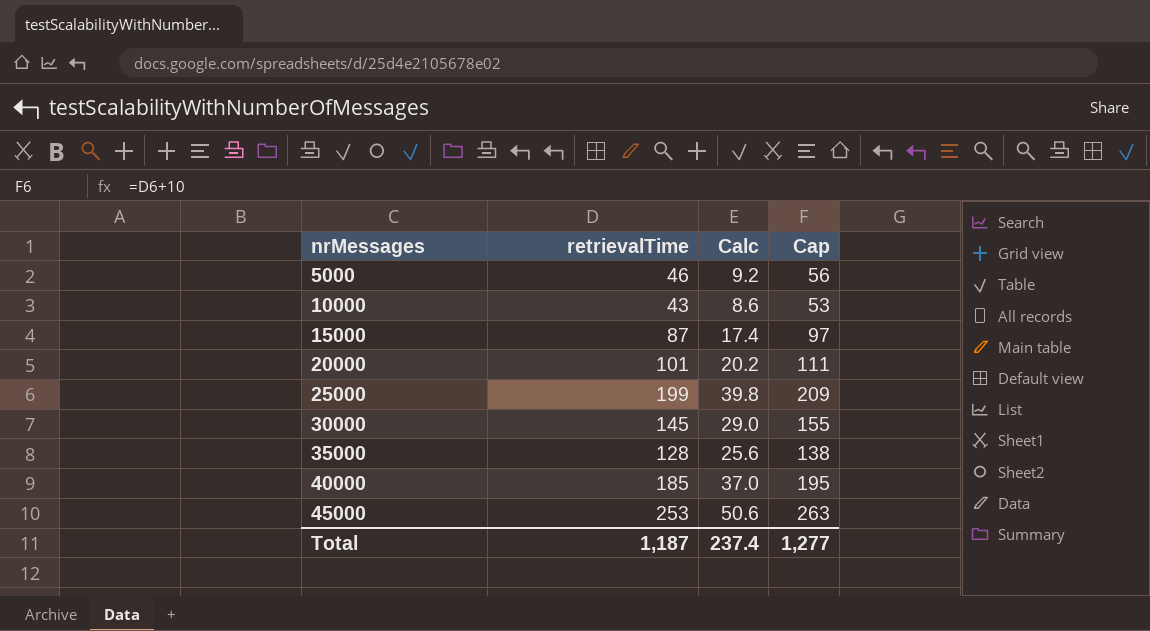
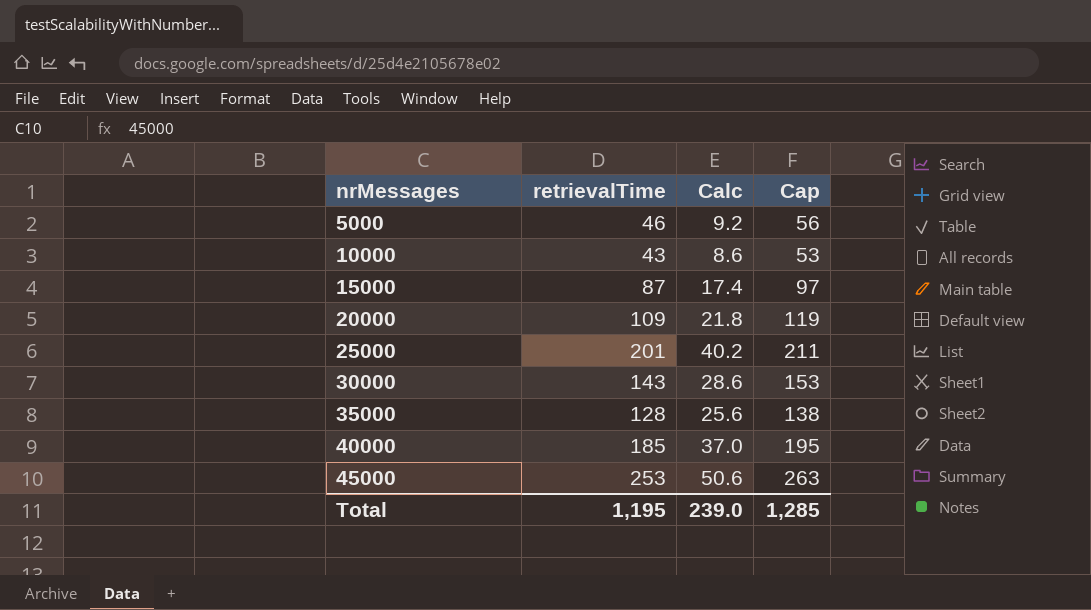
20000 | retrievalTime: 101 -> 109
20000 | Calc: 20.2 -> 21.8
20000 | Cap: 111 -> 119
25000 | retrievalTime: 199 -> 201
25000 | Calc: 39.8 -> 40.2
25000 | Cap: 209 -> 211
30000 | retrievalTime: 145 -> 143
30000 | Calc: 29.0 -> 28.6
30000 | Cap: 155 -> 153
Total | retrievalTime: 1,187 -> 1,195
Total | Calc: 237.4 -> 239.0
Total | Cap: 1,277 -> 1,285

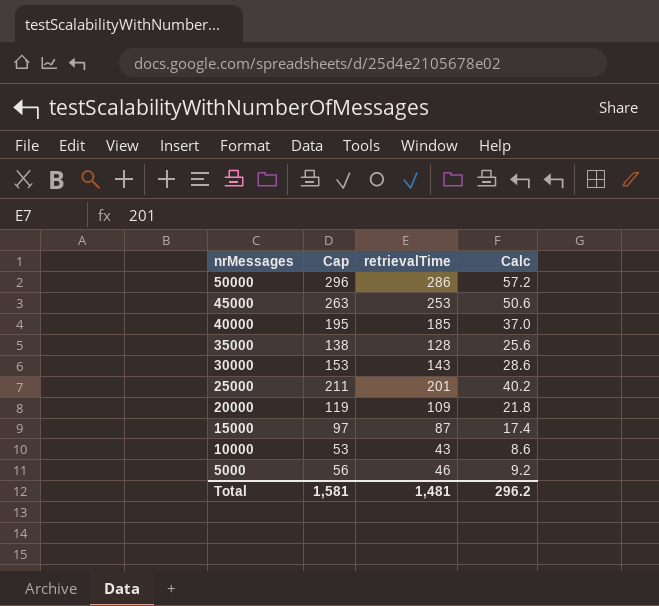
row order: nrMessages ascending -> nrMessages descending
column Cap | position: 4 -> 2
row 50000: none -> 296 | 286 | 57.2
Total | Cap: 1,285 -> 1,581
Total | retrievalTime: 1,195 -> 1,481
Total | Calc: 239.0 -> 296.2

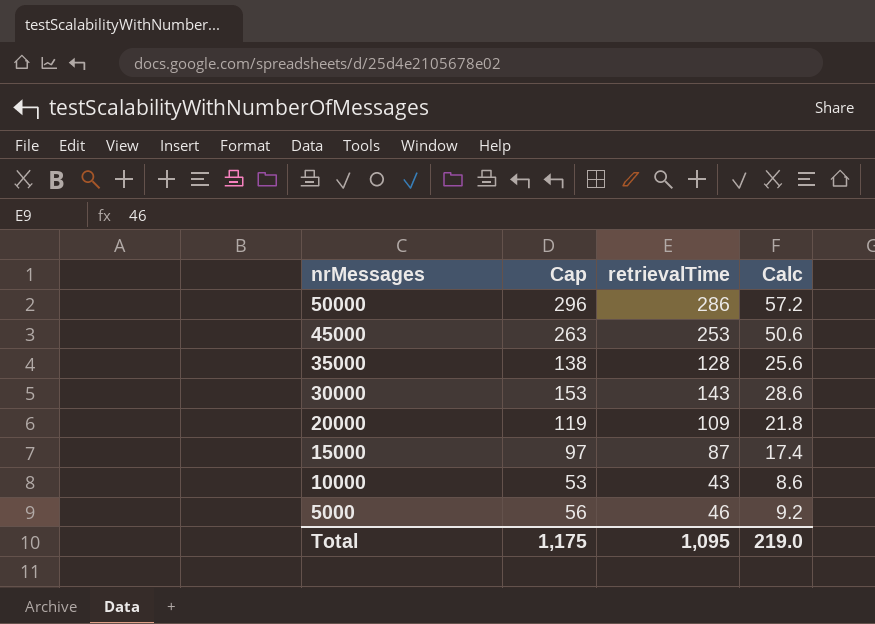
row 40000: 195 | 185 | 37.0 -> none
row 25000: 211 | 201 | 40.2 -> none
Total | Cap: 1,581 -> 1,175
Total | retrievalTime: 1,481 -> 1,095
Total | Calc: 296.2 -> 219.0

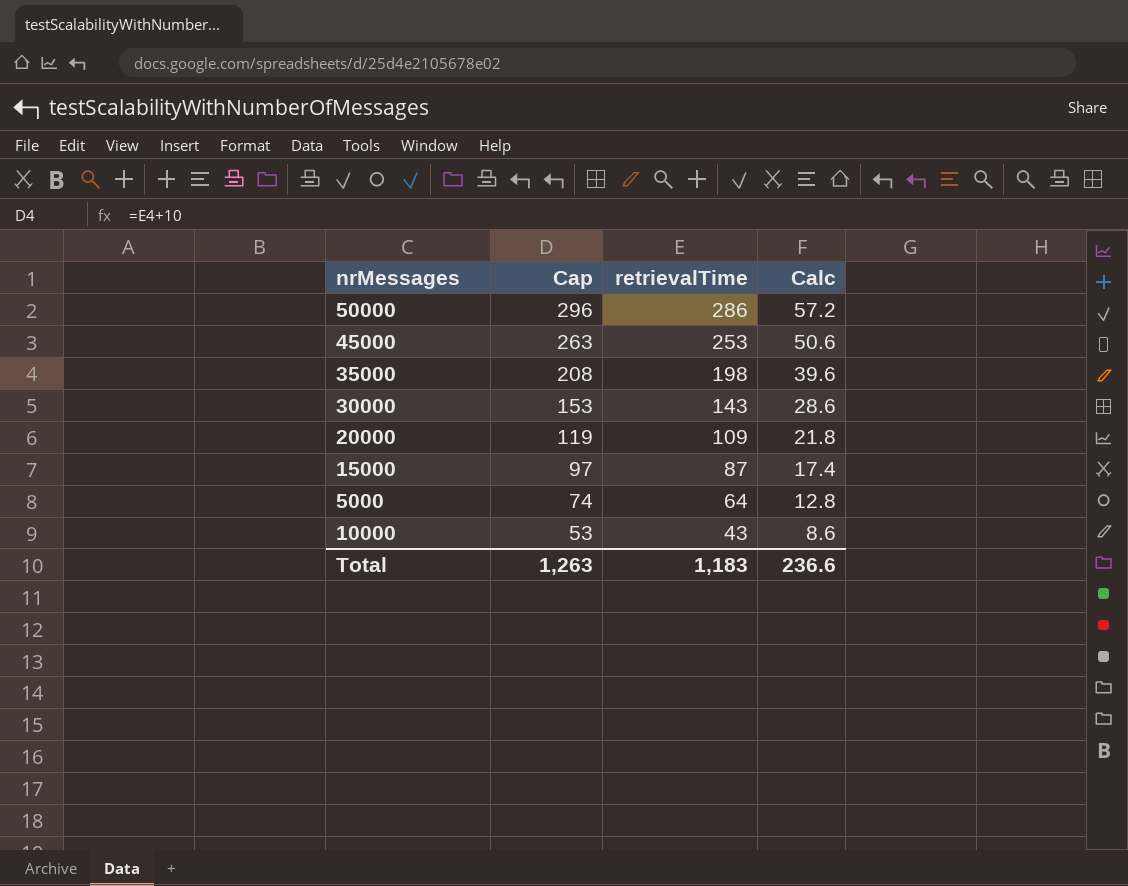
row order: nrMessages descending -> Cap descending
35000 | Cap: 138 -> 208
35000 | retrievalTime: 128 -> 198
35000 | Calc: 25.6 -> 39.6
5000 | Cap: 56 -> 74
5000 | retrievalTime: 46 -> 64
5000 | Calc: 9.2 -> 12.8
Total | Cap: 1,175 -> 1,263
Total | retrievalTime: 1,095 -> 1,183
Total | Calc: 219.0 -> 236.6

